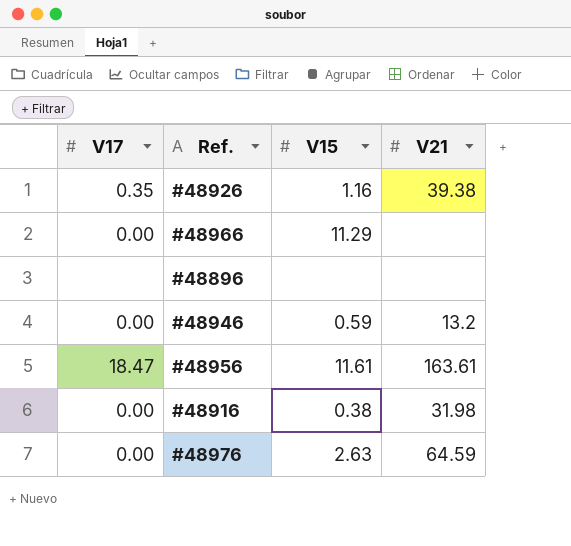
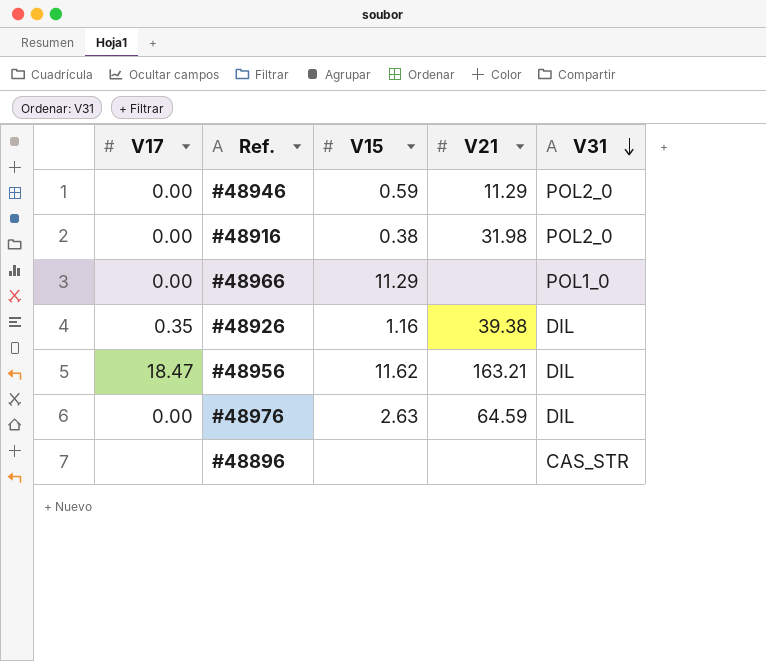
row order: none -> V31 descending
column V31 | position: none -> 5
#48946 | V21: 13.2 -> 11.29
#48956 | V15: 11.61 -> 11.62
#48956 | V21: 163.61 -> 163.21

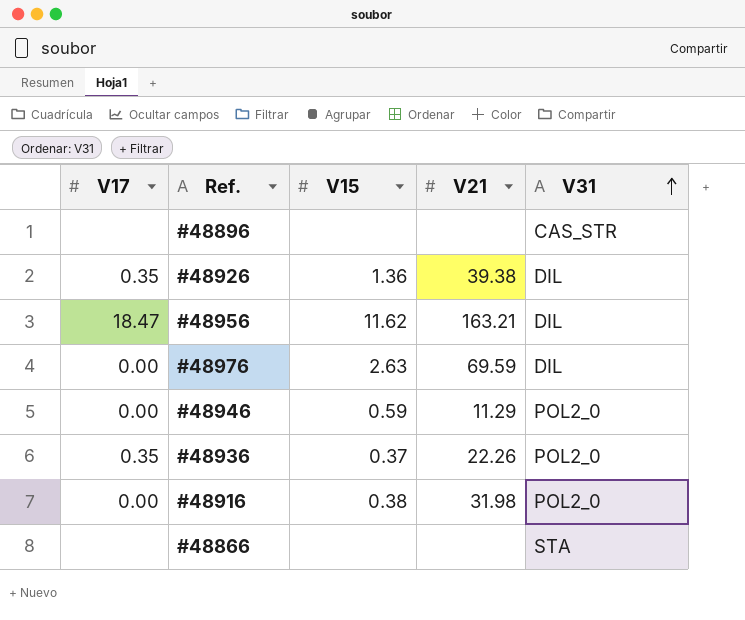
row order: V31 descending -> V31 ascending
row #48966: 0.00 | 11.29 | none | POL1_0 -> none
#48926 | V15: 1.16 -> 1.36
#48976 | V21: 64.59 -> 69.59
row #48936: none -> 0.35 | 0.37 | 22.26 | POL2_0
row #48866: none -> none | none | none | STA

